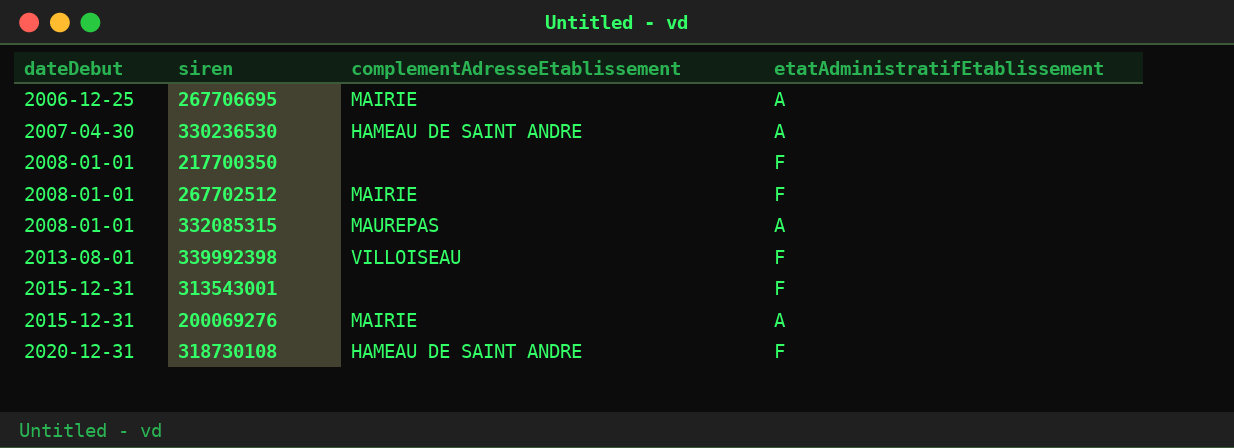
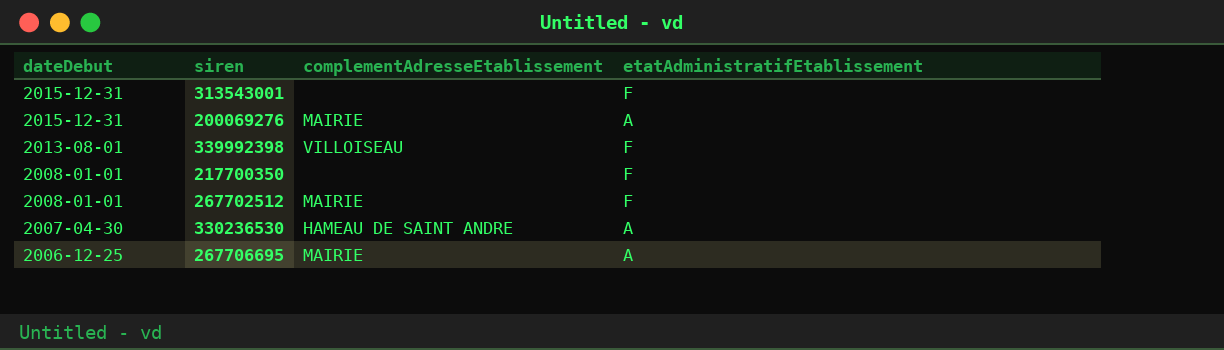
row order: dateDebut ascending -> dateDebut descending
row 332085315: 2008-01-01 | MAUREPAS | A -> none
row 318730108: 2020-12-31 | HAMEAU DE SAINT ANDRE | F -> none

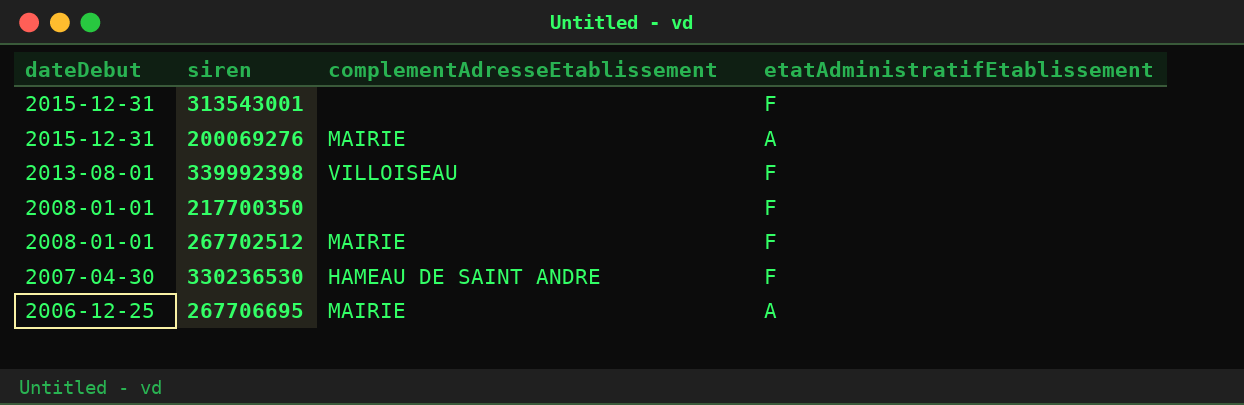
330236530 | etatAdministratifEtablissement: A -> F

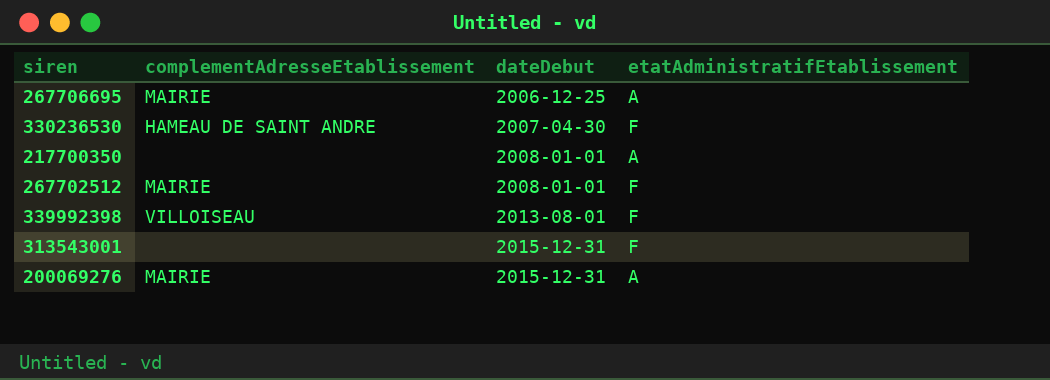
row order: dateDebut descending -> dateDebut ascending
column dateDebut | position: 1 -> 3
217700350 | etatAdministratifEtablissement: F -> A

